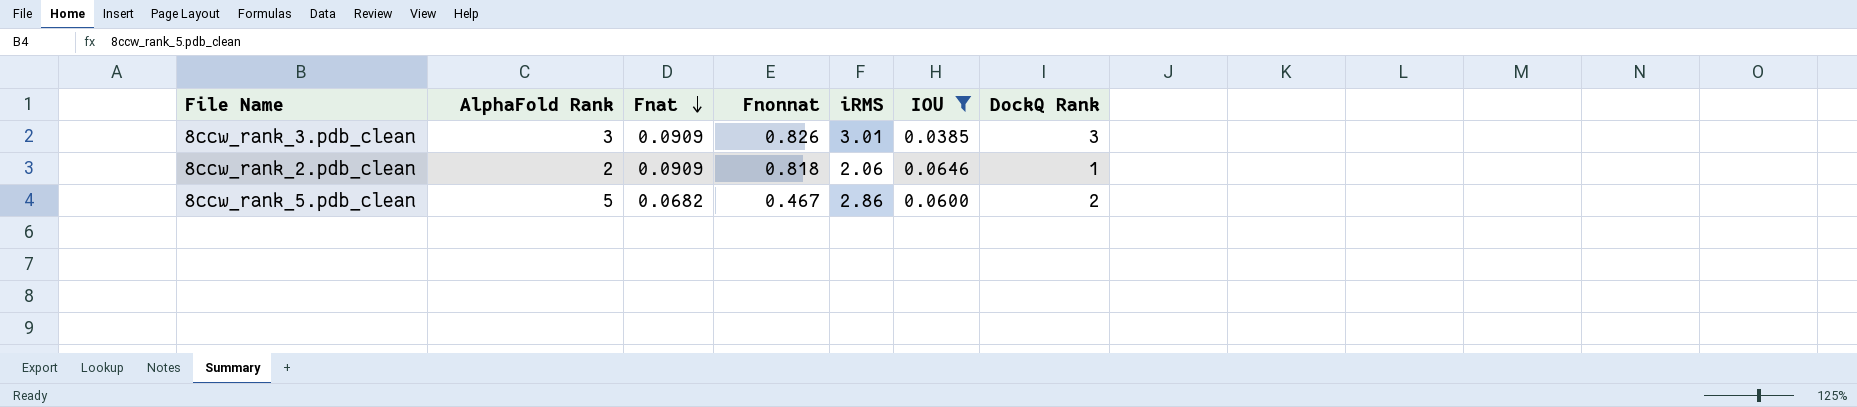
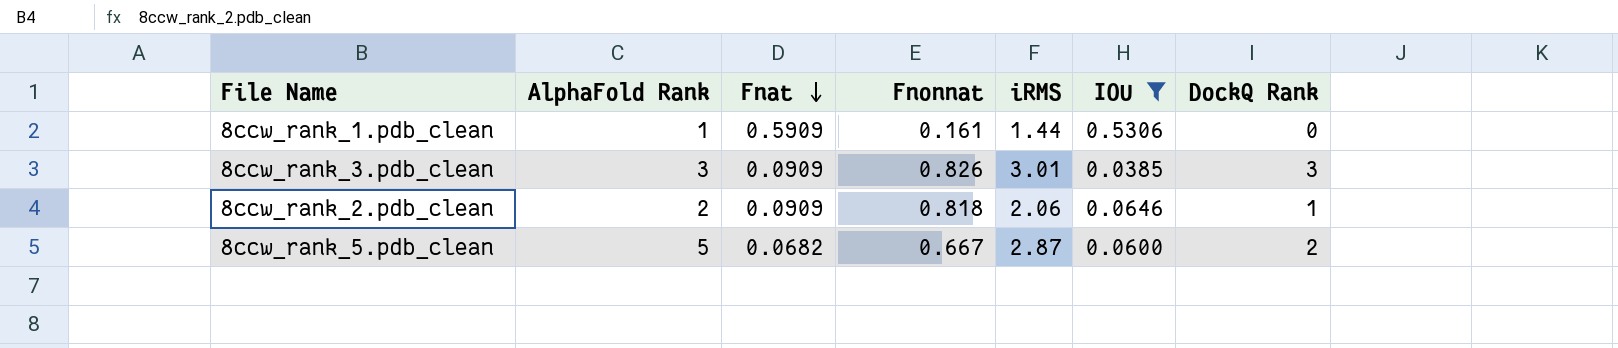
row 8ccw_rank_1.pdb_clean: none -> 1 | 0.5909 | 0.161 | 1.44 | 0.5306 | 0
8ccw_rank_5.pdb_clean | Fnonnat: 0.467 -> 0.667
8ccw_rank_5.pdb_clean | iRMS: 2.86 -> 2.87

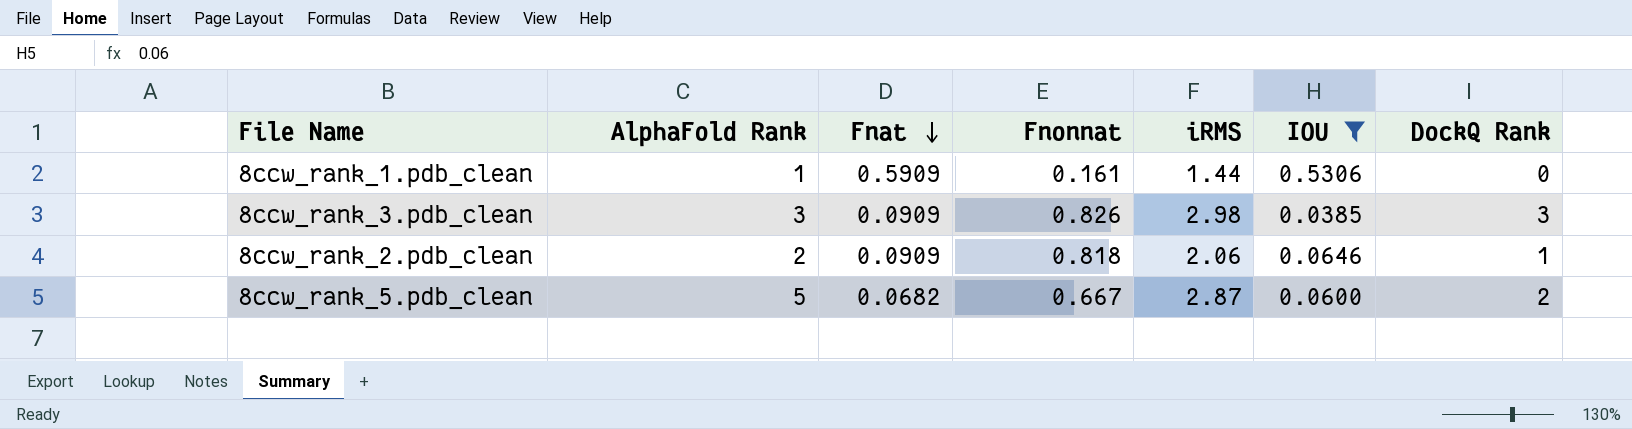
8ccw_rank_3.pdb_clean | iRMS: 3.01 -> 2.98

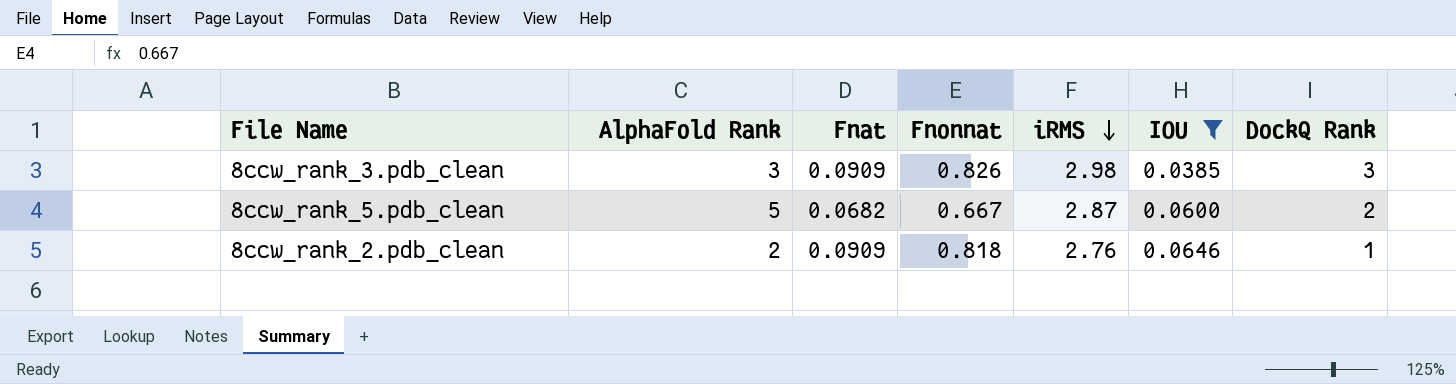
row order: Fnat descending -> iRMS descending
row 8ccw_rank_1.pdb_clean: 1 | 0.5909 | 0.161 | 1.44 | 0.5306 | 0 -> none
8ccw_rank_2.pdb_clean | iRMS: 2.06 -> 2.76

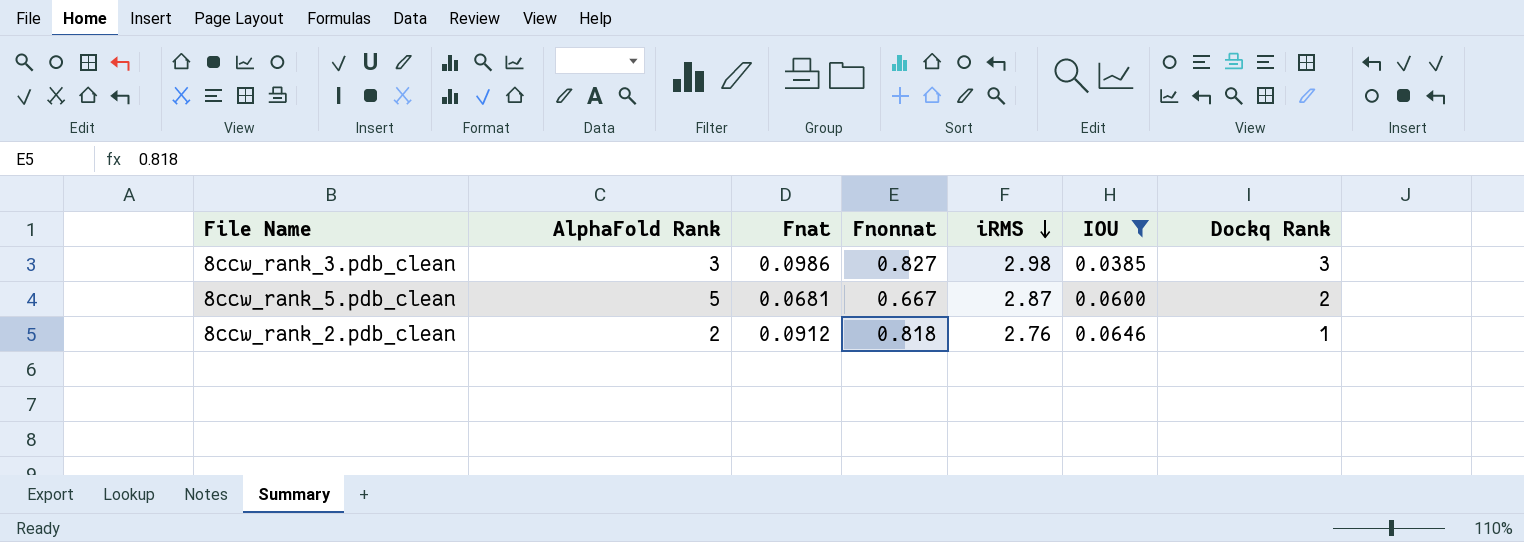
column name: DockQ Rank -> Dockq Rank
8ccw_rank_3.pdb_clean | Fnat: 0.0909 -> 0.0986
8ccw_rank_3.pdb_clean | Fnonnat: 0.826 -> 0.827
8ccw_rank_5.pdb_clean | Fnat: 0.0682 -> 0.0681
8ccw_rank_2.pdb_clean | Fnat: 0.0909 -> 0.0912

